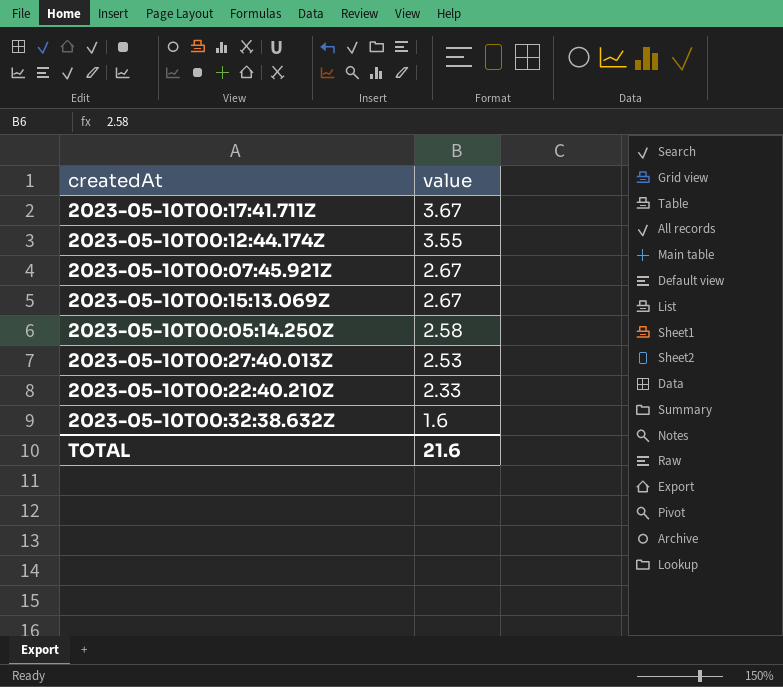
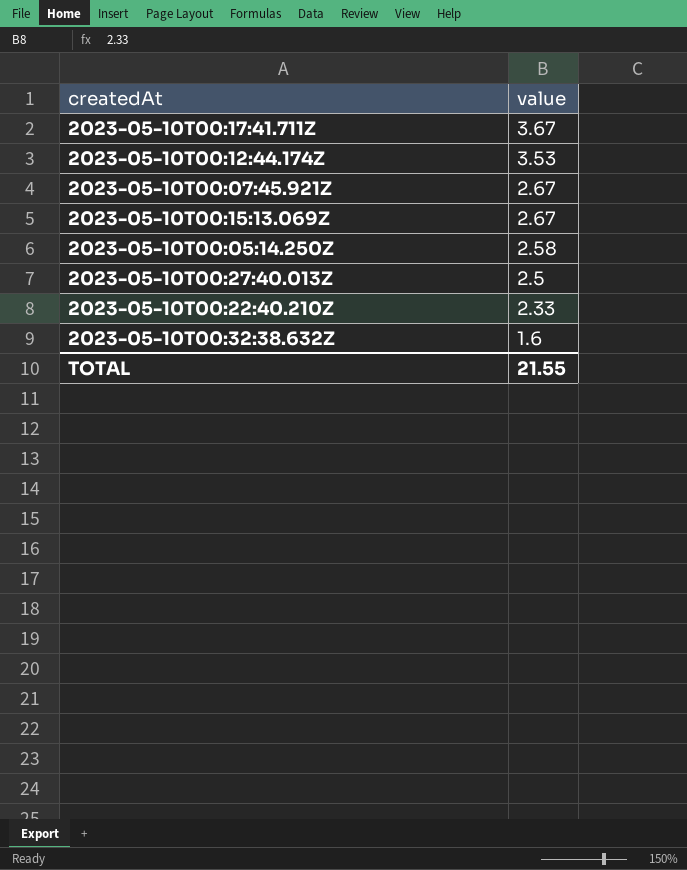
2023-05-10T00:12:44.174Z | value: 3.55 -> 3.53
2023-05-10T00:27:40.013Z | value: 2.53 -> 2.5
TOTAL | value: 21.6 -> 21.55

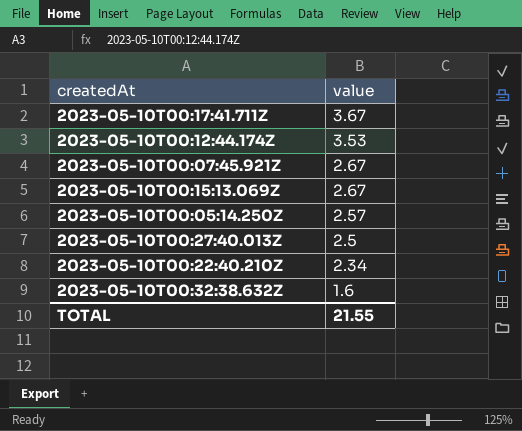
2023-05-10T00:05:14.250Z | value: 2.58 -> 2.57
2023-05-10T00:22:40.210Z | value: 2.33 -> 2.34

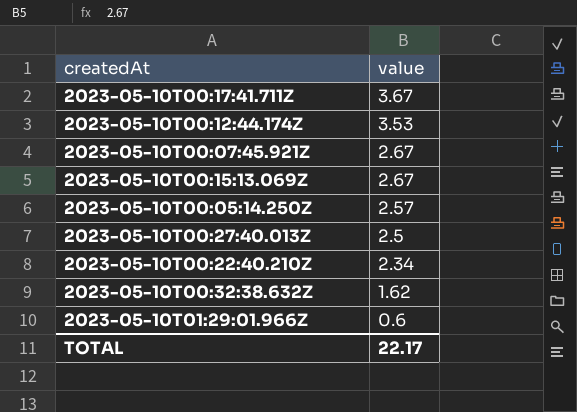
2023-05-10T00:32:38.632Z | value: 1.6 -> 1.62
row 2023-05-10T01:29:01.966Z: none -> 0.6
TOTAL | value: 21.55 -> 22.17

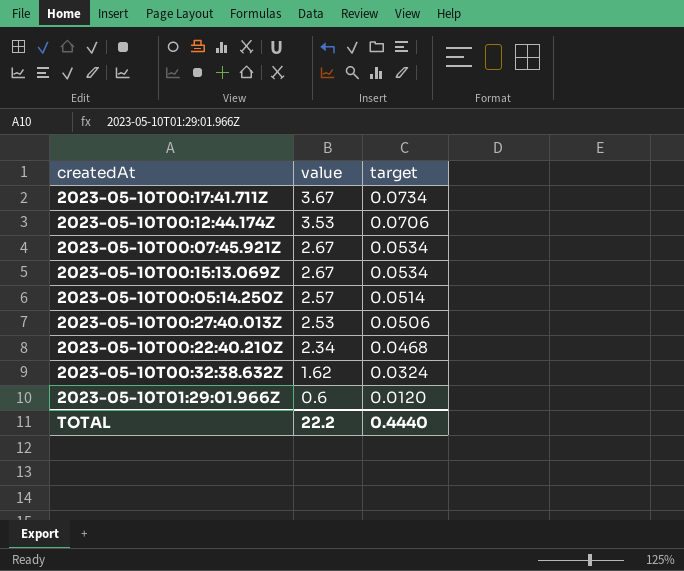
column target | formula: none -> [value] * 0.02
2023-05-10T00:27:40.013Z | value: 2.5 -> 2.53
TOTAL | value: 22.17 -> 22.2

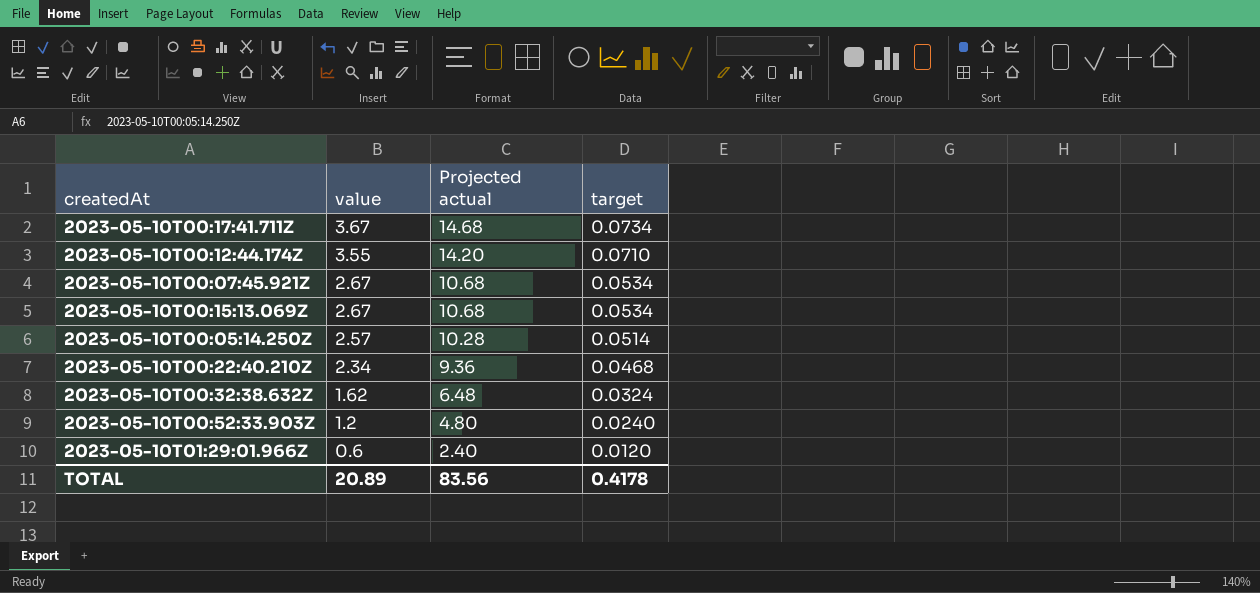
column Projected actual | formula: none -> [value] * 4
row 2023-05-10T00:27:40.013Z: 2.53 | 0.0506 -> none
2023-05-10T00:12:44.174Z | value: 3.53 -> 3.55
2023-05-10T00:12:44.174Z | target: 0.0706 -> 0.0710
row 2023-05-10T00:52:33.903Z: none -> 1.2 | 4.80 | 0.0240
TOTAL | value: 22.2 -> 20.89
TOTAL | target: 0.4440 -> 0.4178

